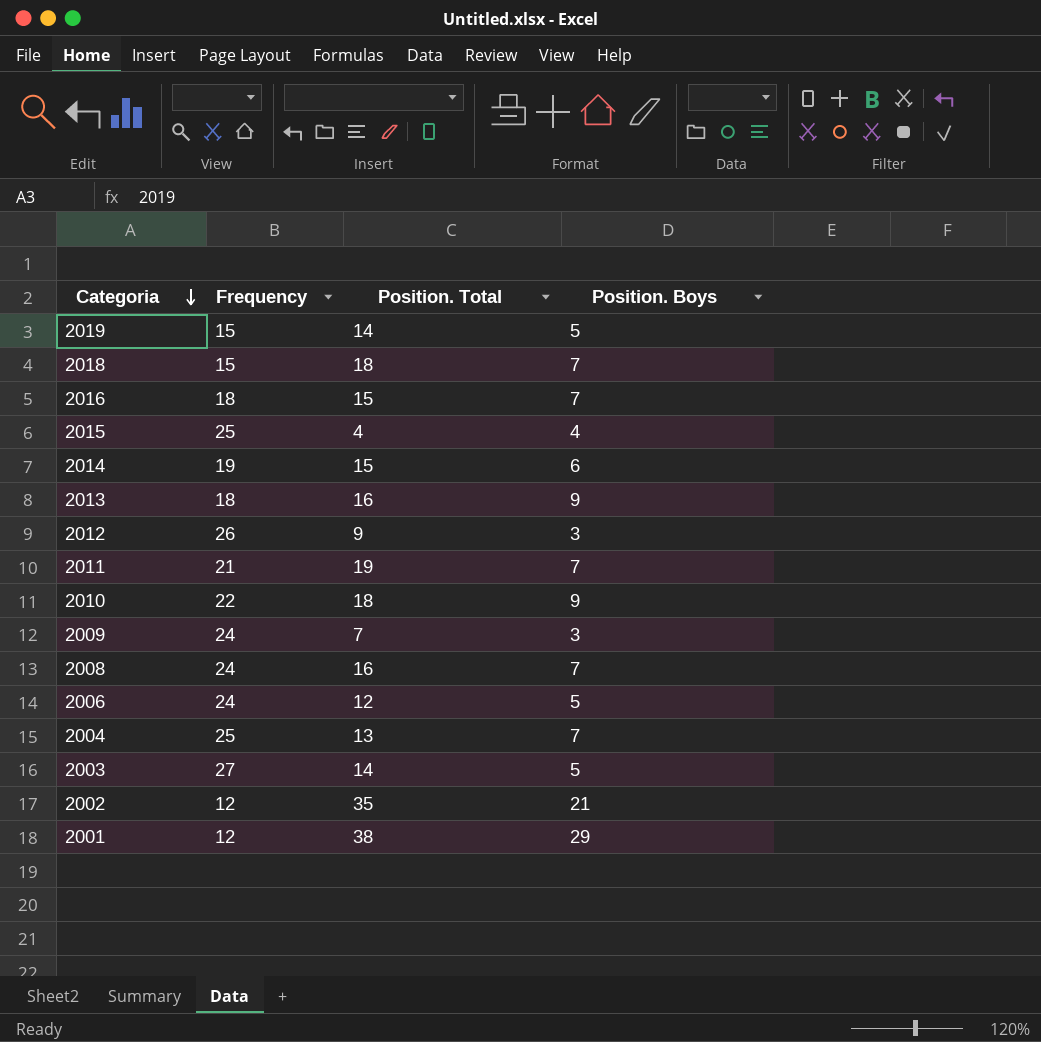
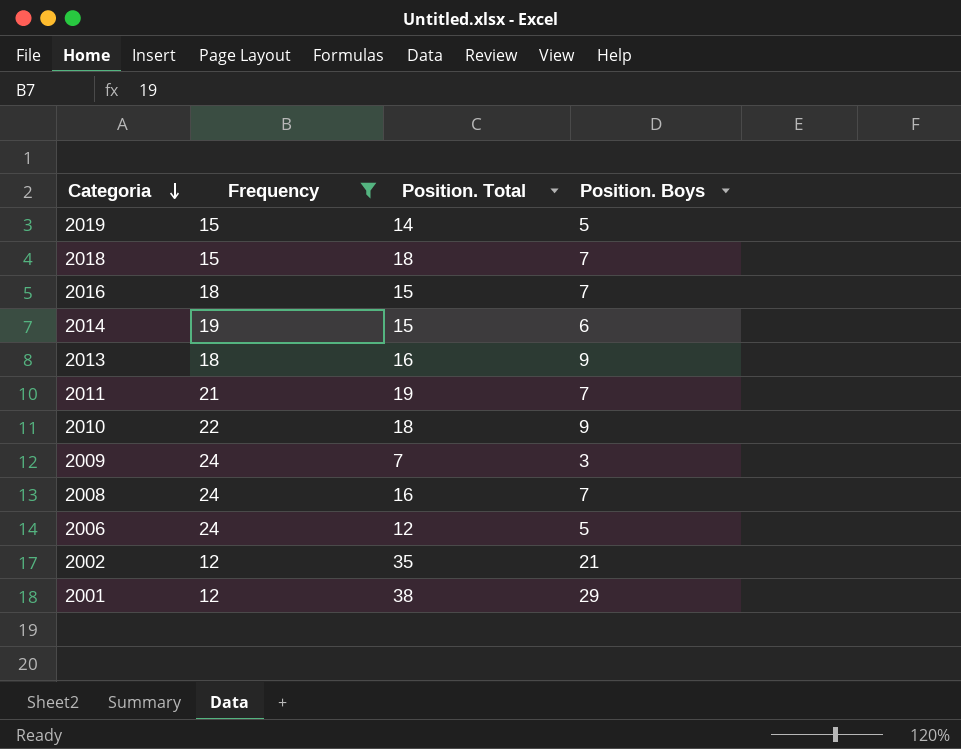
filter: none -> Frequency <= 24

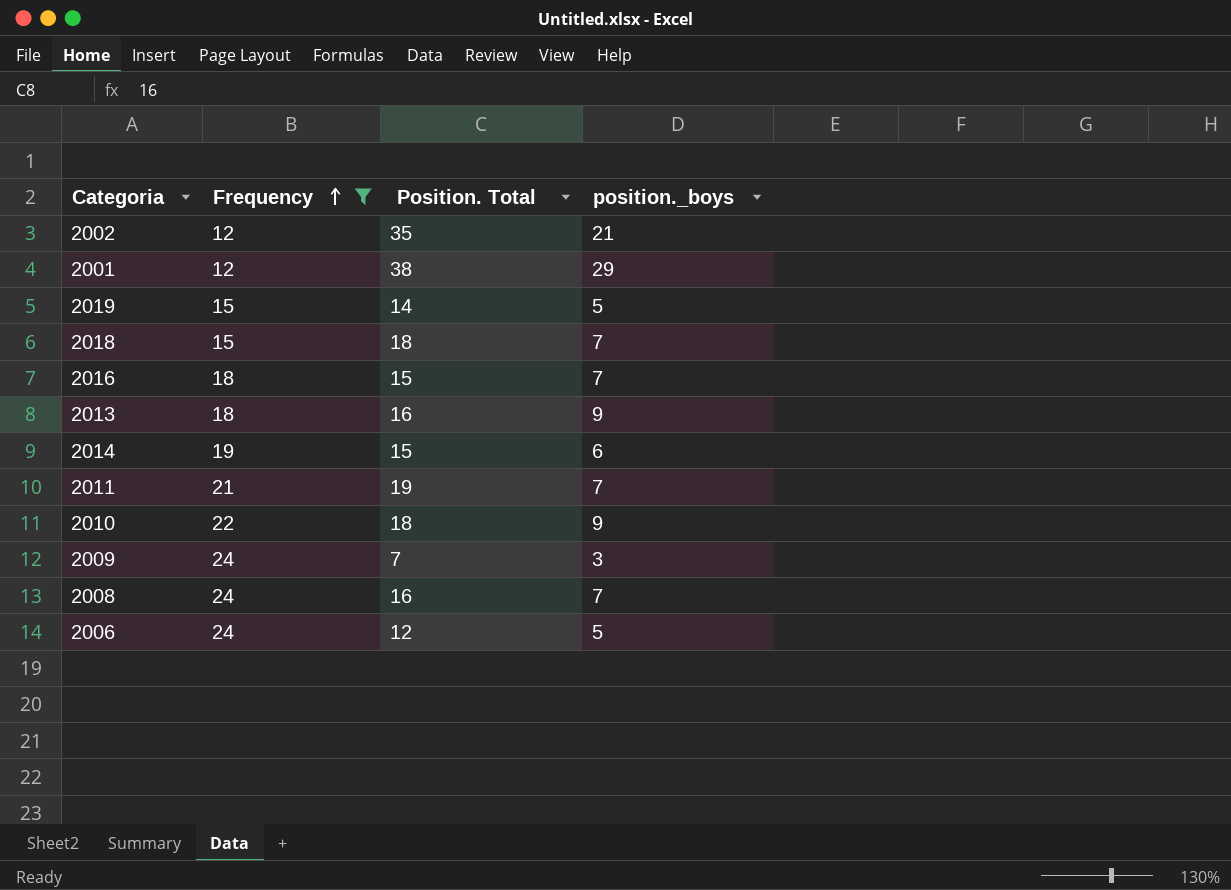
row order: Categoria descending -> Frequency ascending
column name: Position. Boys -> position._boys

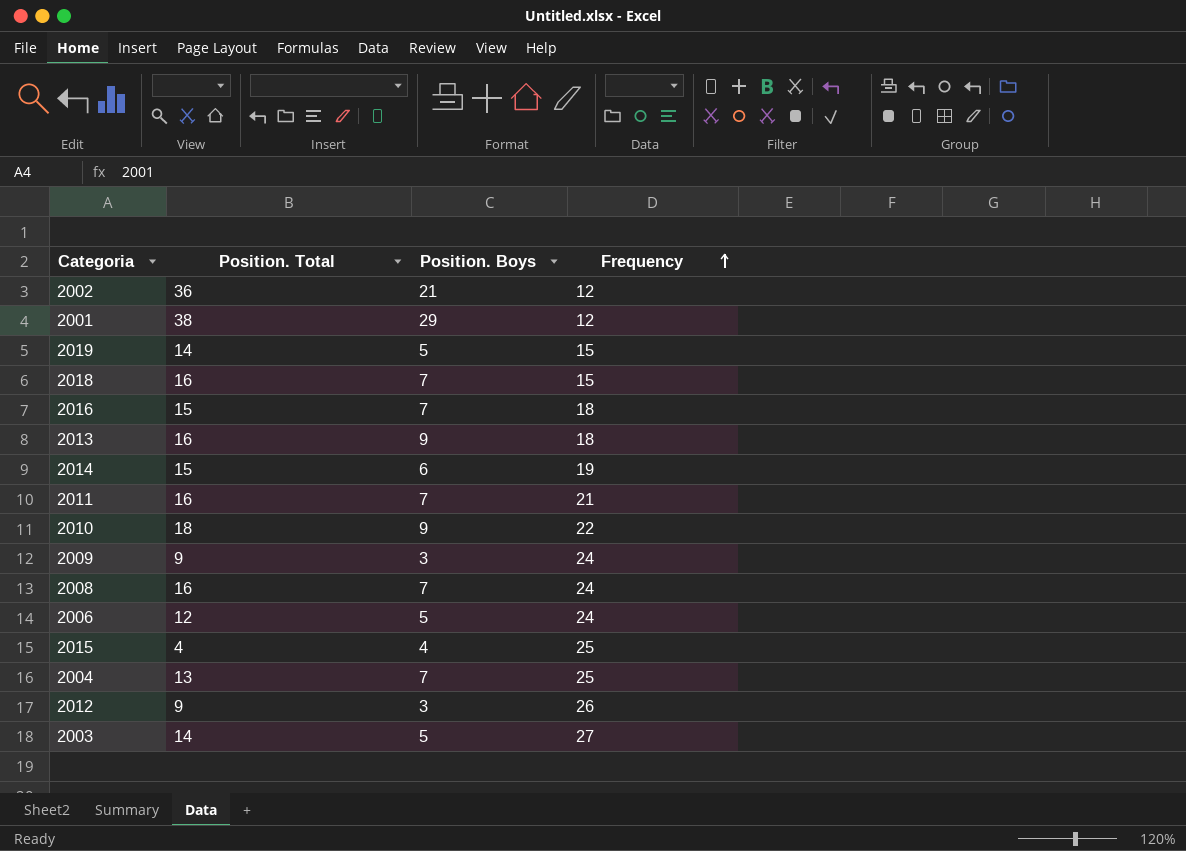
filter: Frequency <= 24 -> none
column name: position._boys -> Position. Boys
column Frequency | position: 2 -> 4
2002 | Position. Total: 35 -> 36
2018 | Position. Total: 18 -> 16
2011 | Position. Total: 19 -> 16
2009 | Position. Total: 7 -> 9

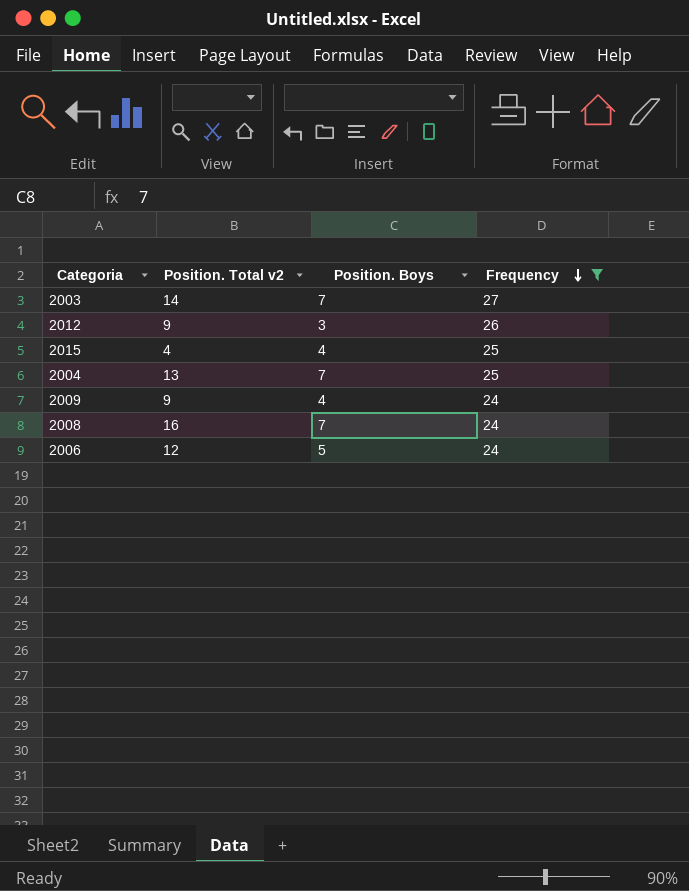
filter: none -> Frequency >= 24
row order: Frequency ascending -> Frequency descending
column name: Position. Total -> Position. Total v2
2003 | Position. Boys: 5 -> 7
2009 | Position. Boys: 3 -> 4

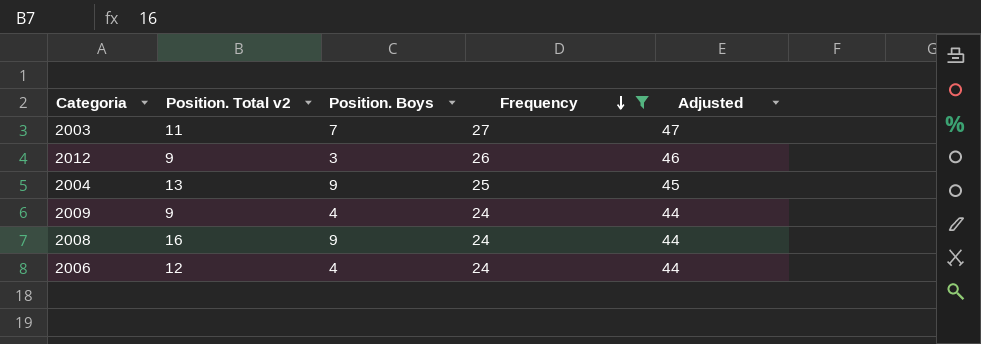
column Adjusted | formula: none -> [Frequency] + 20
row 2015: 4 | 4 | 25 -> none
2003 | Position. Total v2: 14 -> 11
2004 | Position. Boys: 7 -> 9
2008 | Position. Boys: 7 -> 9
2006 | Position. Boys: 5 -> 4

